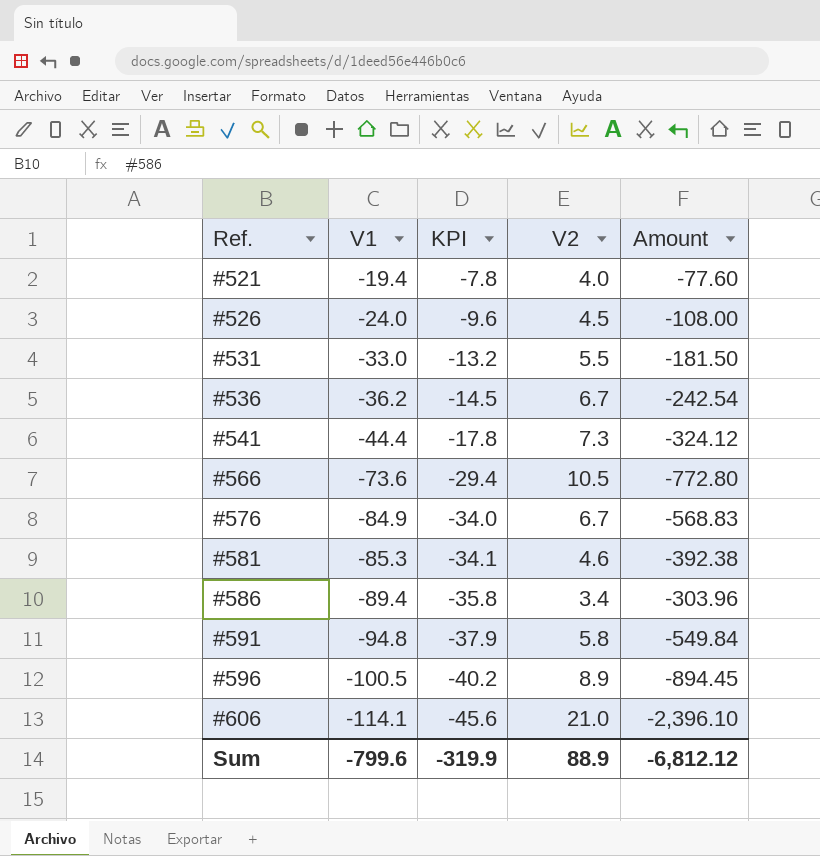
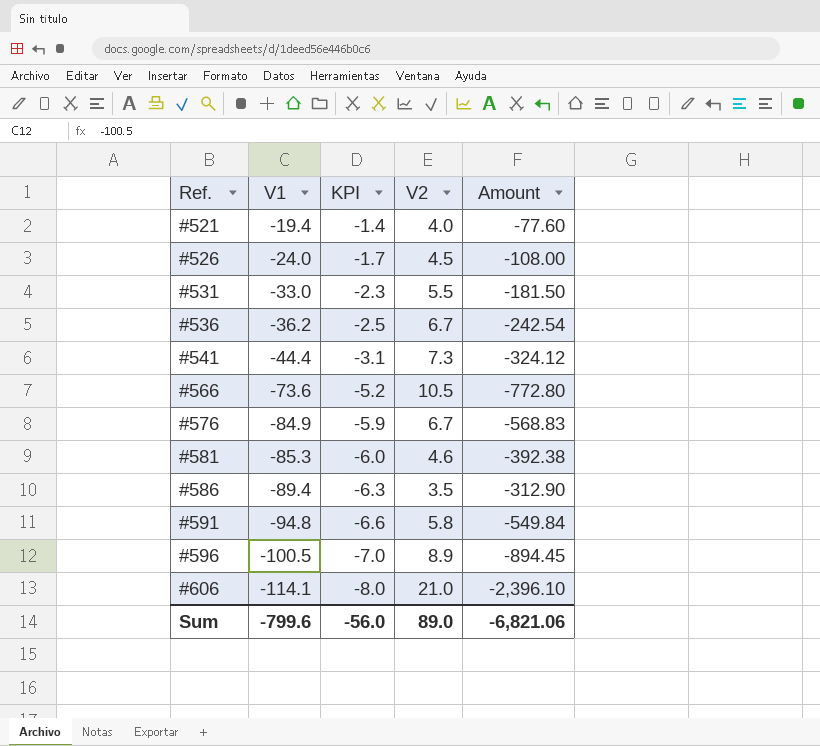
column KPI | formula: [V1] * 0.4 -> [V1] * 0.07
#586 | V2: 3.4 -> 3.5
#586 | Amount: -303.96 -> -312.90
Sum | KPI: -319.9 -> -56.0
Sum | V2: 88.9 -> 89.0
Sum | Amount: -6,812.12 -> -6,821.06

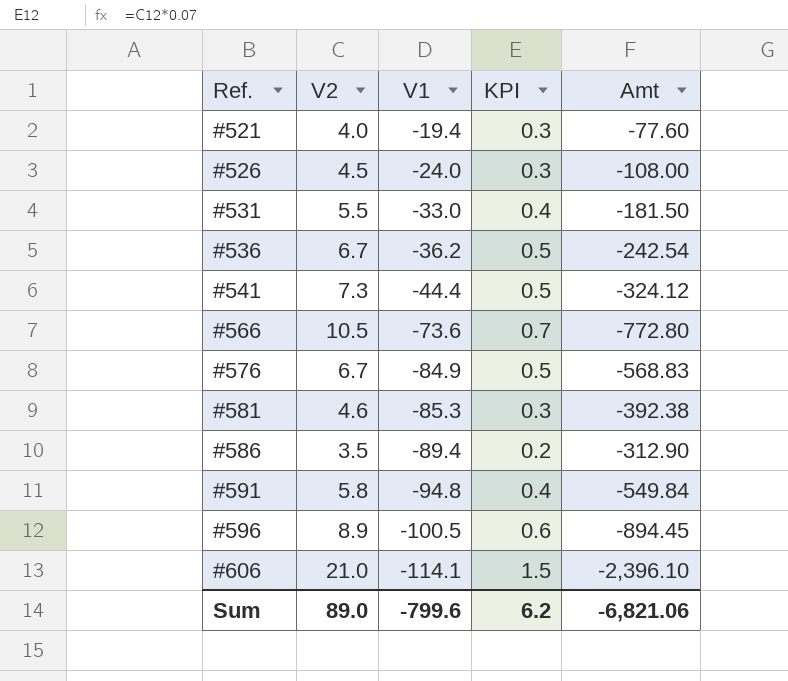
column V2 | position: 4 -> 2
column KPI | formula: [V1] * 0.07 -> [V2] * 0.07
column name: Amount -> Amt
Sum | KPI: -56.0 -> 6.2

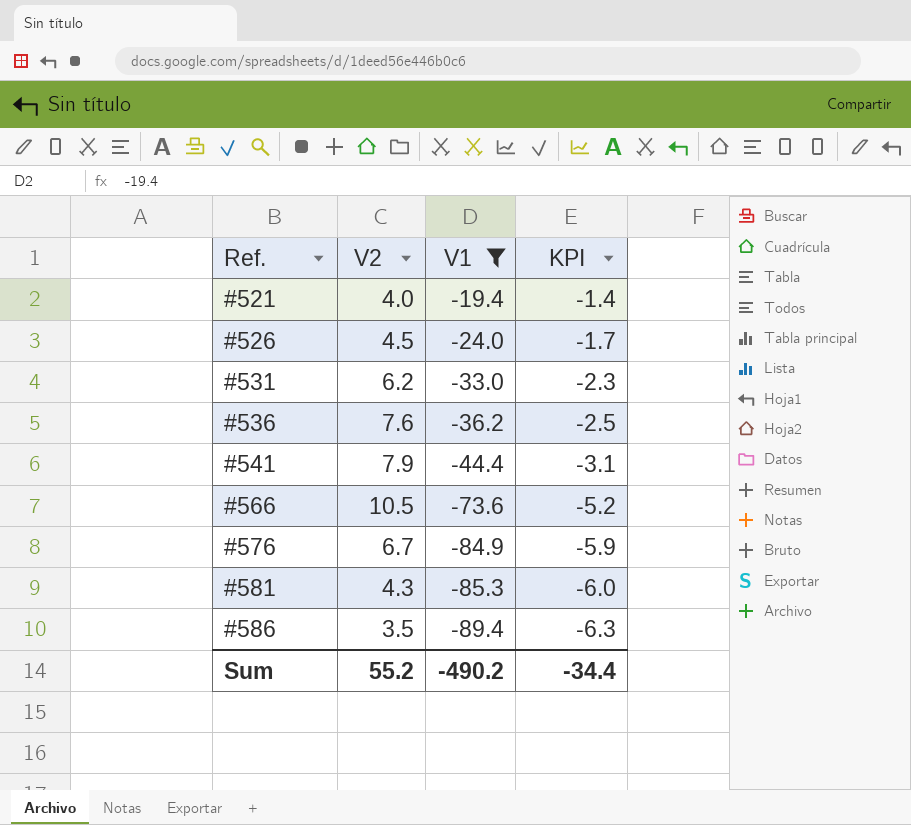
filter: none -> V1 >= -89.4
column Amt | formula: [V2] * [V1] -> none
column KPI | formula: [V2] * 0.07 -> [V1] * 0.07
#531 | V2: 5.5 -> 6.2
#536 | V2: 6.7 -> 7.6
#541 | V2: 7.3 -> 7.9
#581 | V2: 4.6 -> 4.3
Sum | V2: 89.0 -> 55.2
Sum | V1: -799.6 -> -490.2
Sum | KPI: 6.2 -> -34.4

